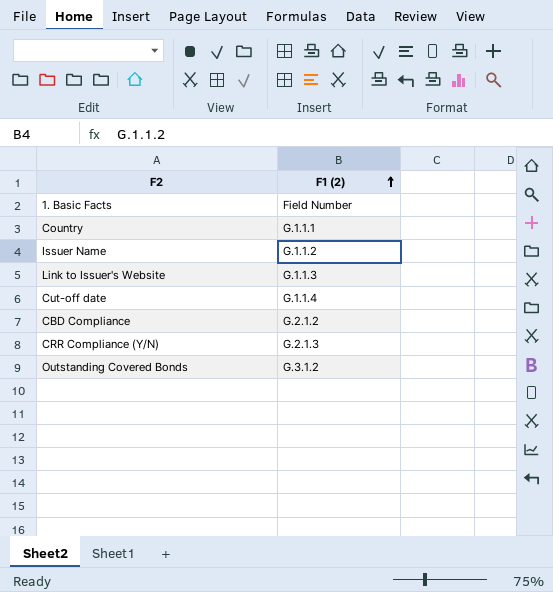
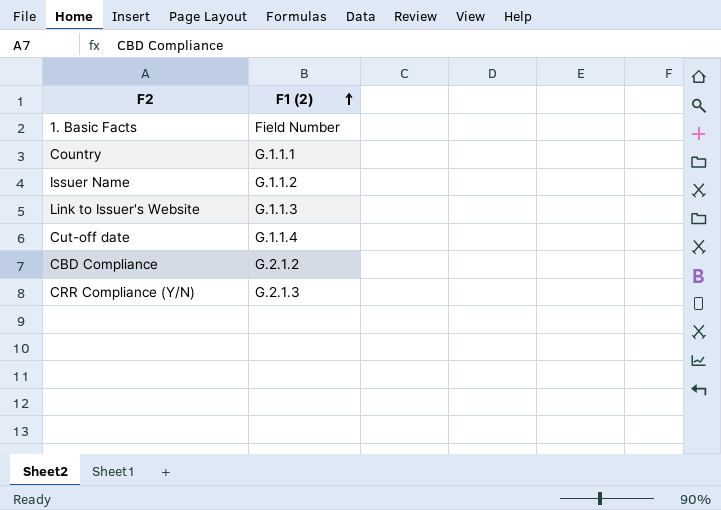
row Outstanding Covered Bonds: G.3.1.2 -> none

